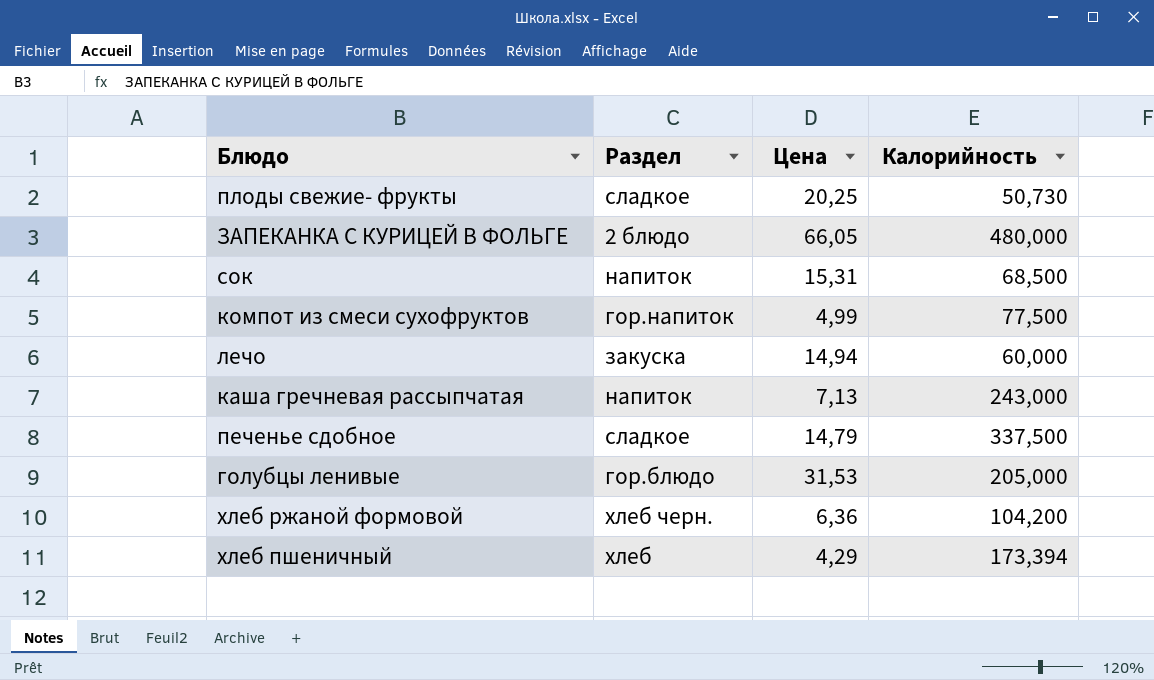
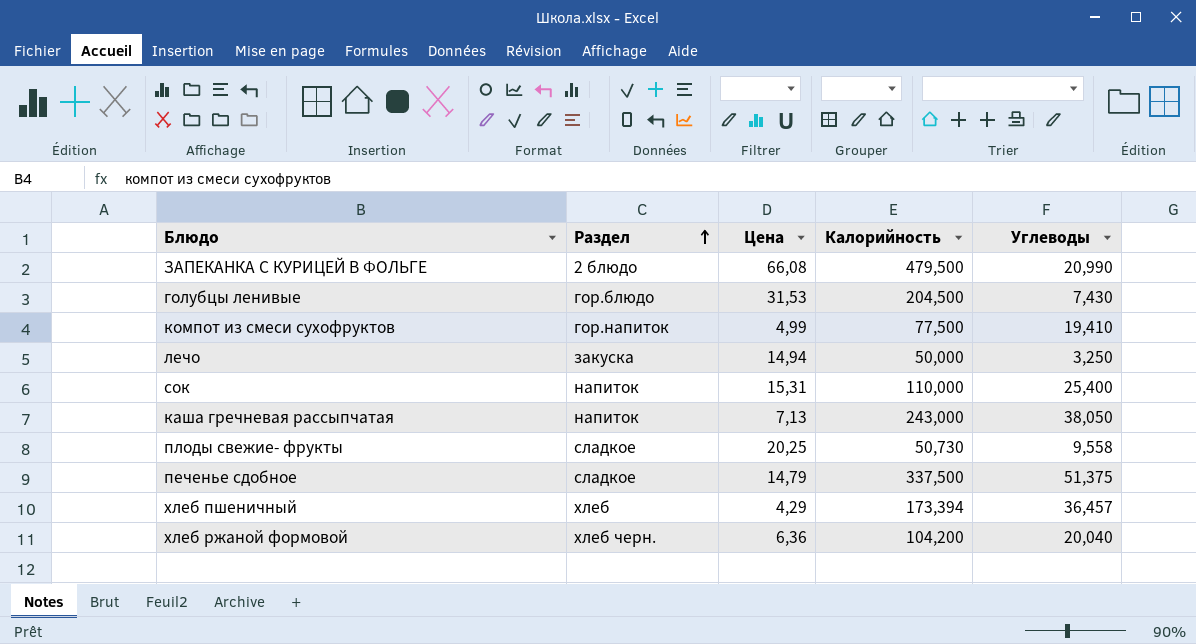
row order: none -> Раздел ascending
column Углеводы | position: none -> 5
ЗАПЕКАНКА С КУРИЦЕЙ В ФОЛЬГЕ | Цена: 66,05 -> 66,08
ЗАПЕКАНКА С КУРИЦЕЙ В ФОЛЬГЕ | Калорийность: 480,000 -> 479,500
голубцы ленивые | Калорийность: 205,000 -> 204,500
лечо | Калорийность: 60,000 -> 50,000
сок | Калорийность: 68,500 -> 110,000

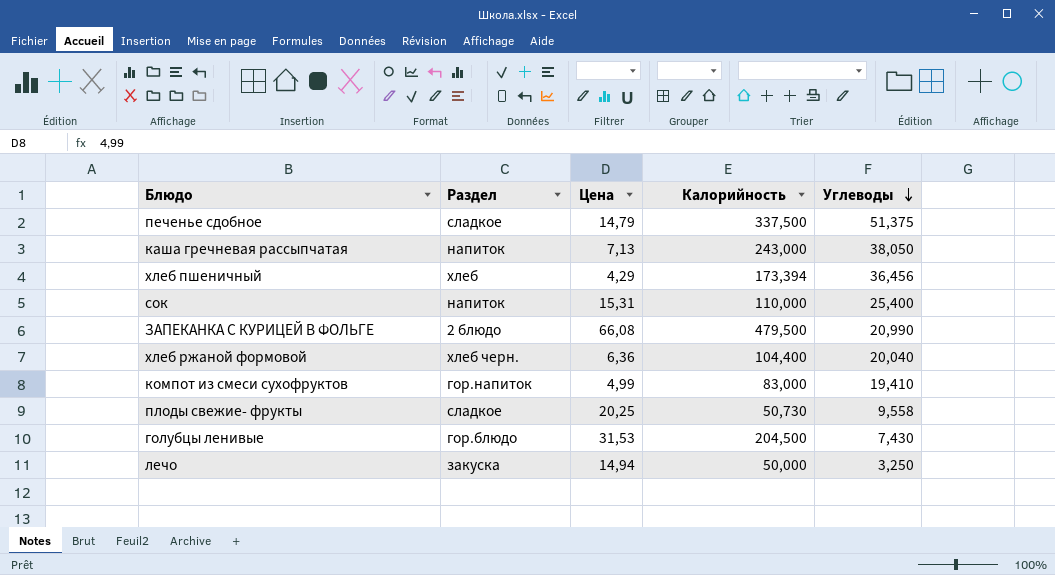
row order: Раздел ascending -> Углеводы descending
хлеб пшеничный | Углеводы: 36,457 -> 36,456
хлеб ржаной формовой | Калорийность: 104,200 -> 104,400
компот из смеси сухофруктов | Калорийность: 77,500 -> 83,000

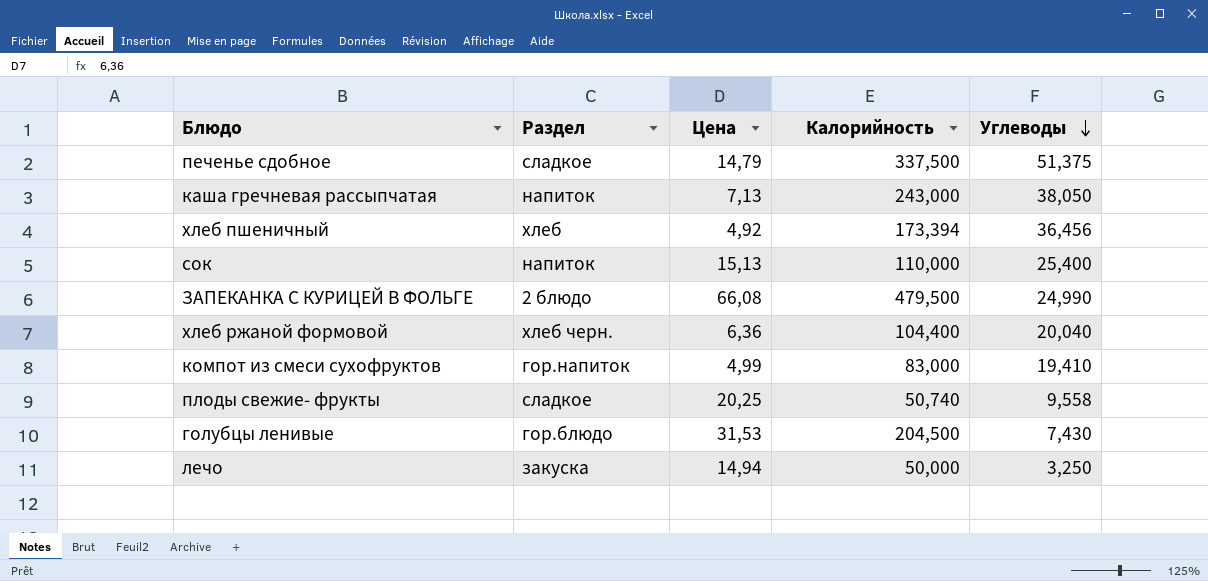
хлеб пшеничный | Цена: 4,29 -> 4,92
сок | Цена: 15,31 -> 15,13
ЗАПЕКАНКА С КУРИЦЕЙ В ФОЛЬГЕ | Углеводы: 20,990 -> 24,990
плоды свежие- фрукты | Калорийность: 50,730 -> 50,740

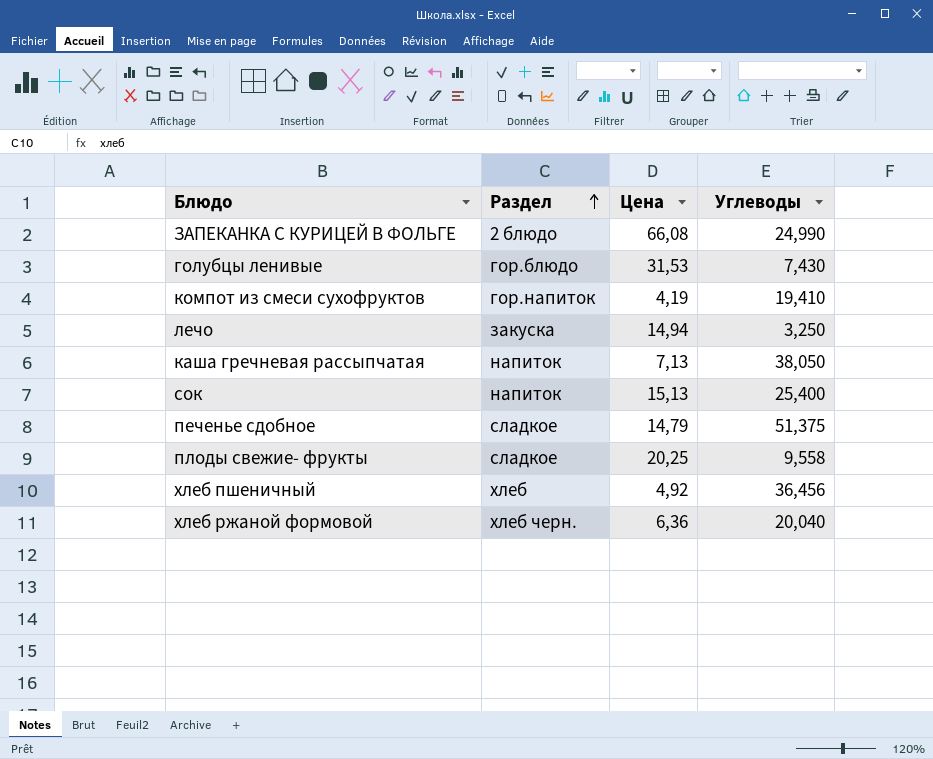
row order: Углеводы descending -> Раздел ascending
column Калорийность | position: 4 -> none
компот из смеси сухофруктов | Цена: 4,99 -> 4,19

